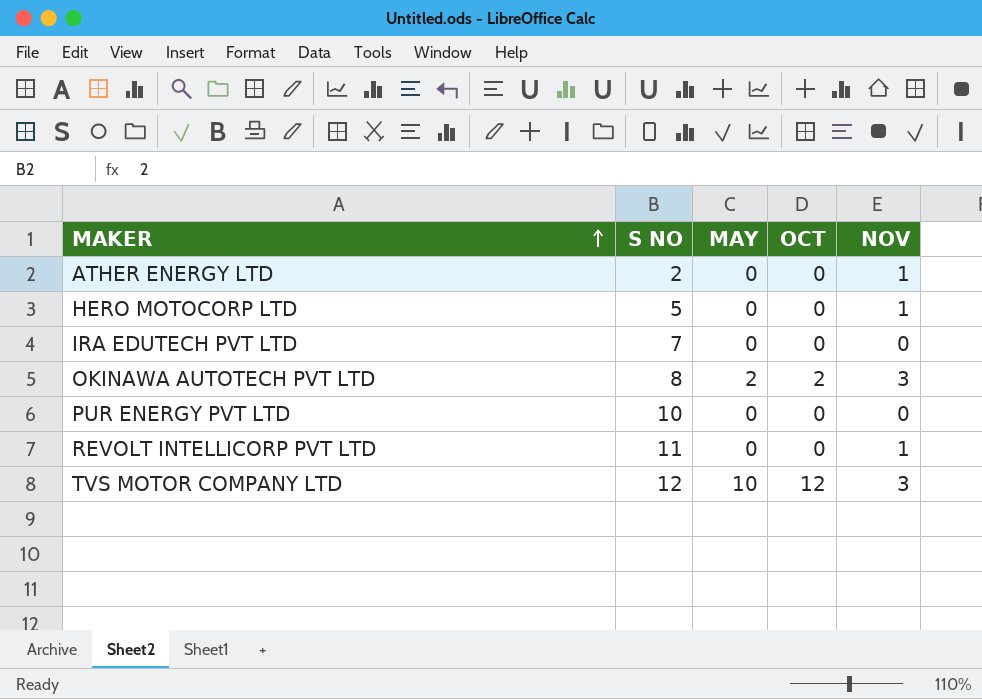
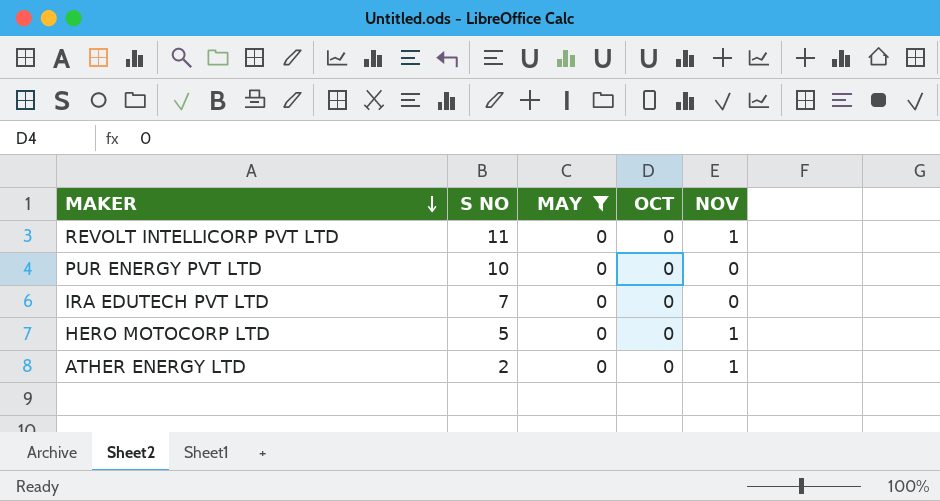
filter: none -> MAY = 0
row order: MAKER ascending -> MAKER descending

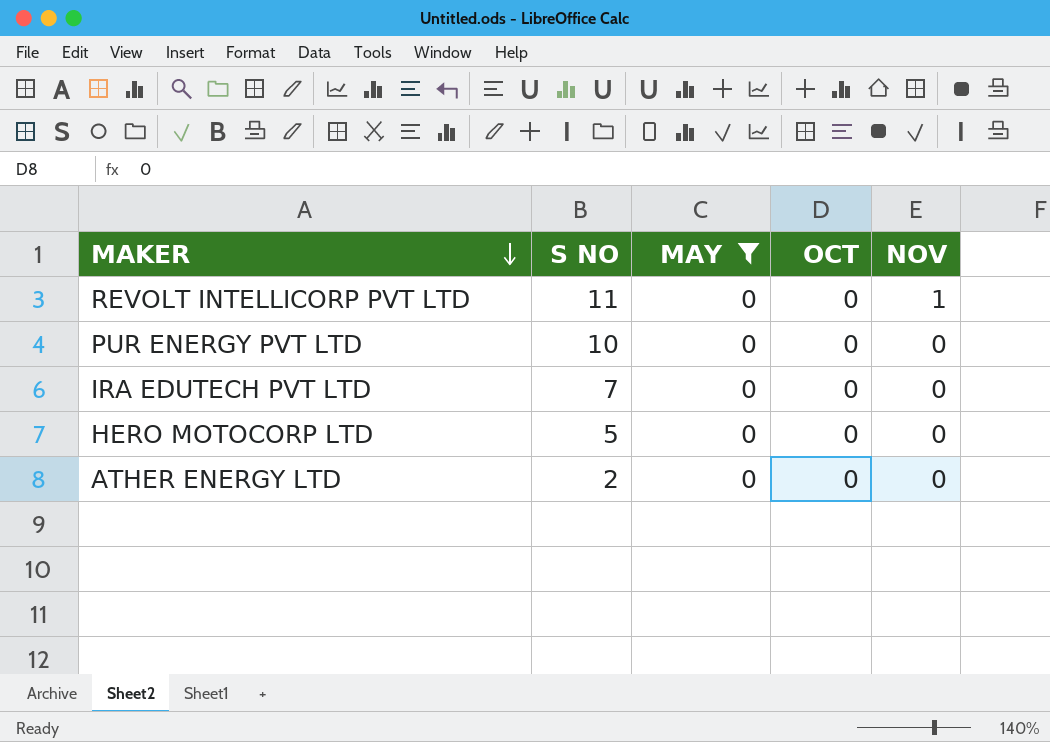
HERO MOTOCORP LTD | NOV: 1 -> 0
ATHER ENERGY LTD | NOV: 1 -> 0

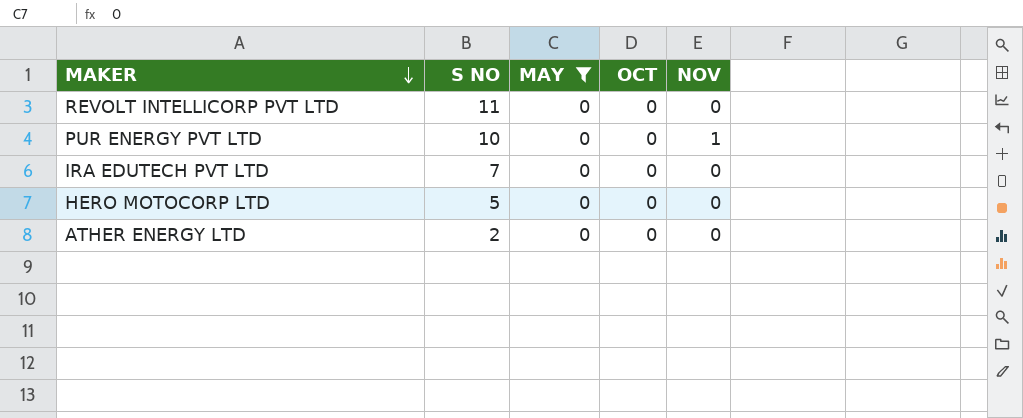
REVOLT INTELLICORP PVT LTD | NOV: 1 -> 0
PUR ENERGY PVT LTD | NOV: 0 -> 1

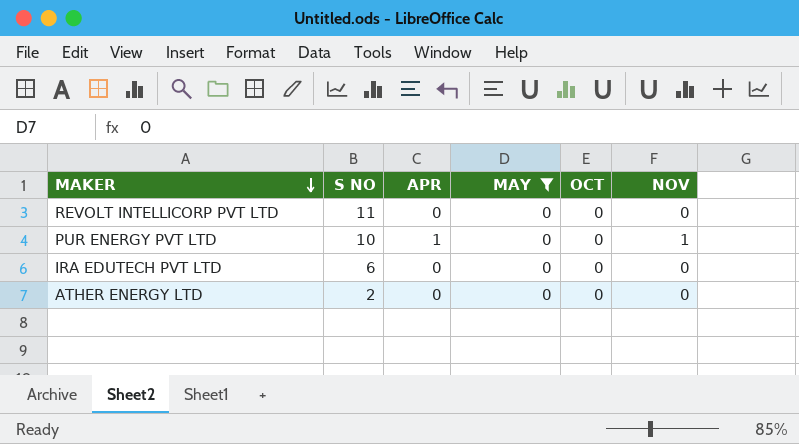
column APR | position: none -> 3
row HERO MOTOCORP LTD: 5 | 0 | 0 | 0 -> none
IRA EDUTECH PVT LTD | S NO: 7 -> 6

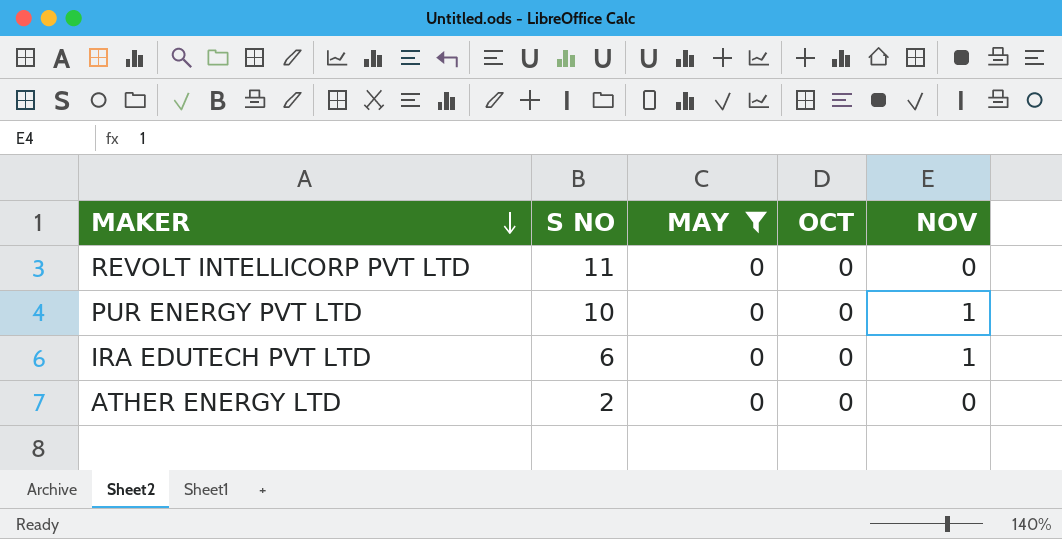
column APR | position: 3 -> none
IRA EDUTECH PVT LTD | NOV: 0 -> 1

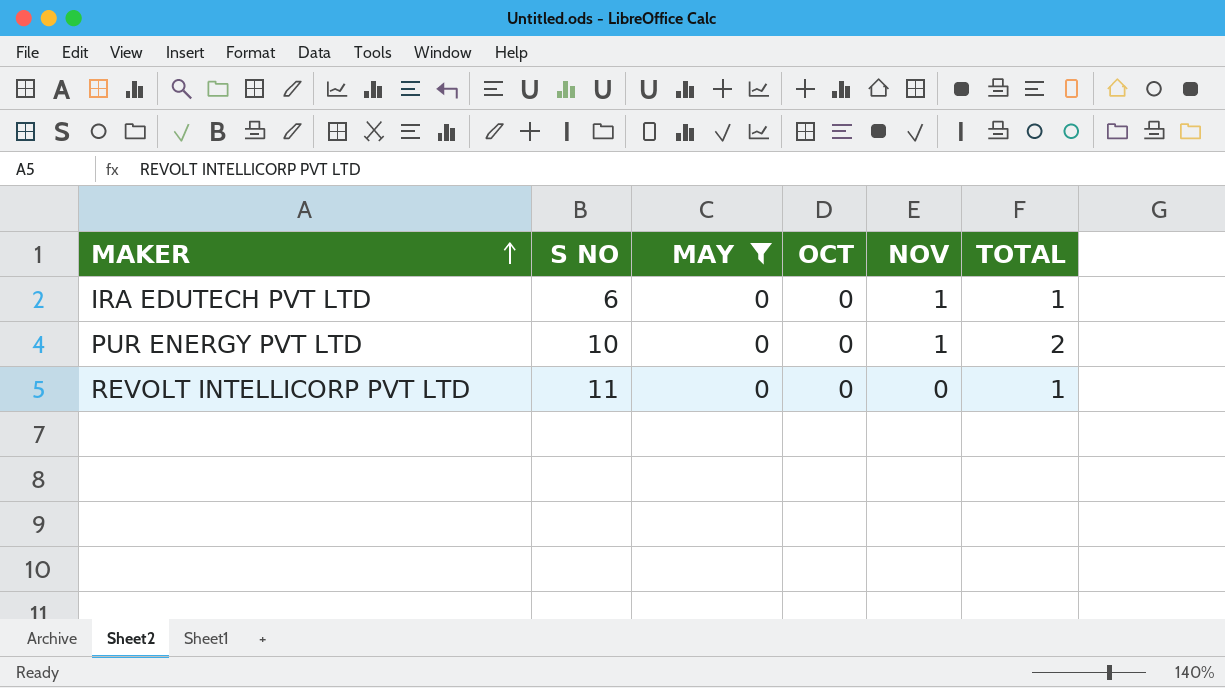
row order: MAKER descending -> MAKER ascending
column TOTAL | position: none -> 6
row ATHER ENERGY LTD: 2 | 0 | 0 | 0 -> none

